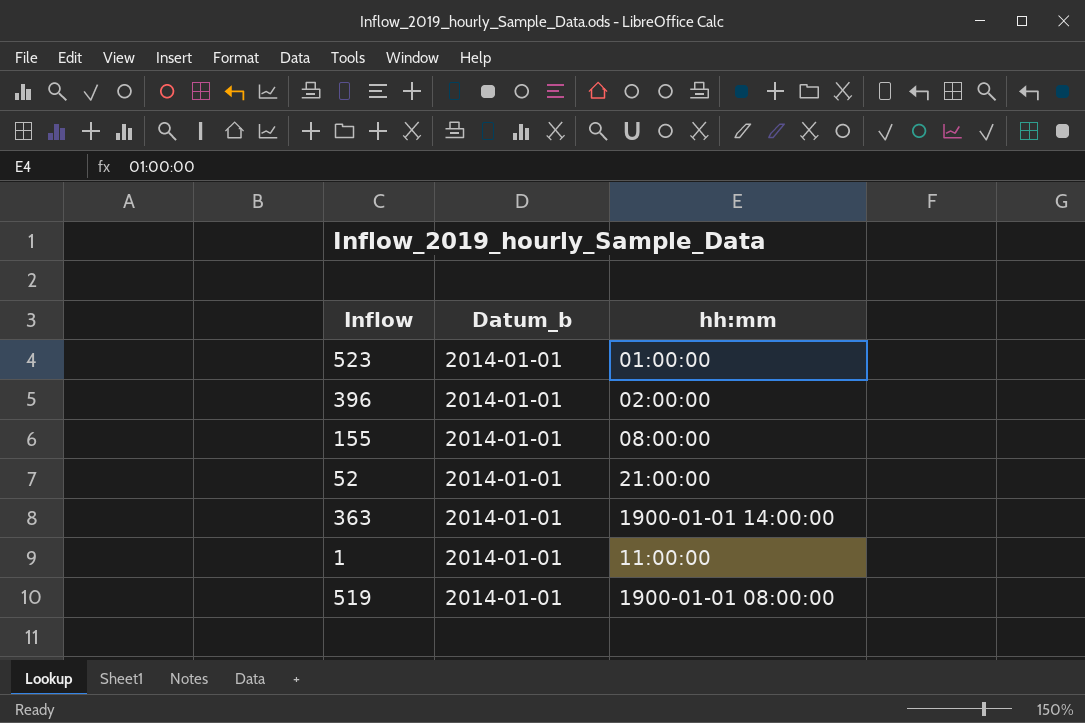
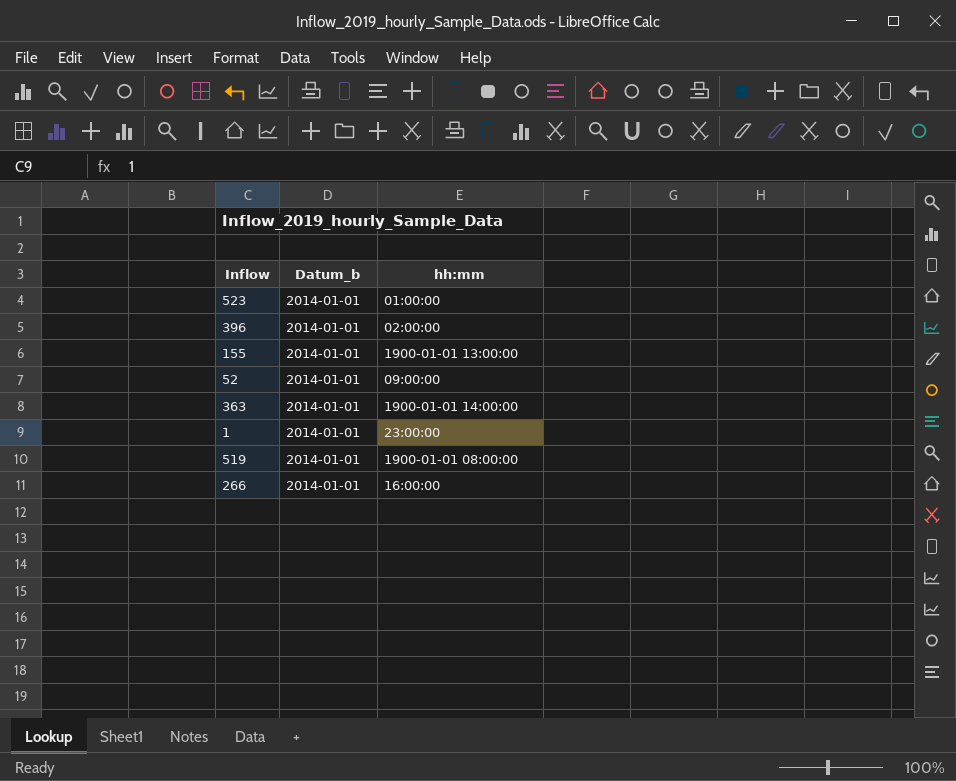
155 | hh:mm: 08:00:00 -> 1900-01-01 13:00:00
52 | hh:mm: 21:00:00 -> 09:00:00
1 | hh:mm: 11:00:00 -> 23:00:00
row 266: none -> 2014-01-01 | 16:00:00

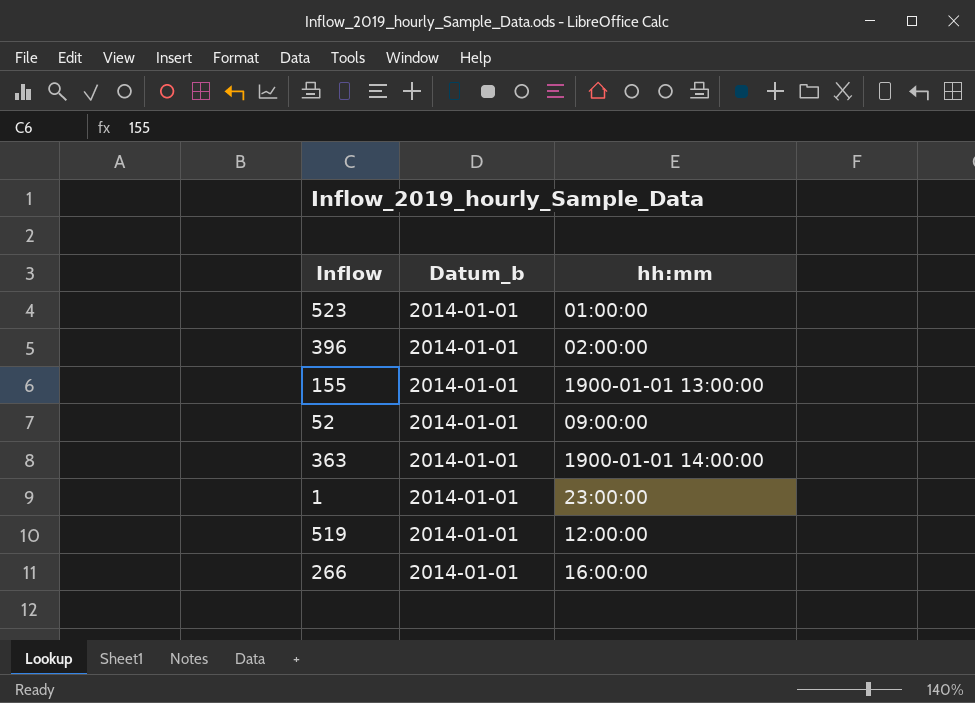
519 | hh:mm: 1900-01-01 08:00:00 -> 12:00:00

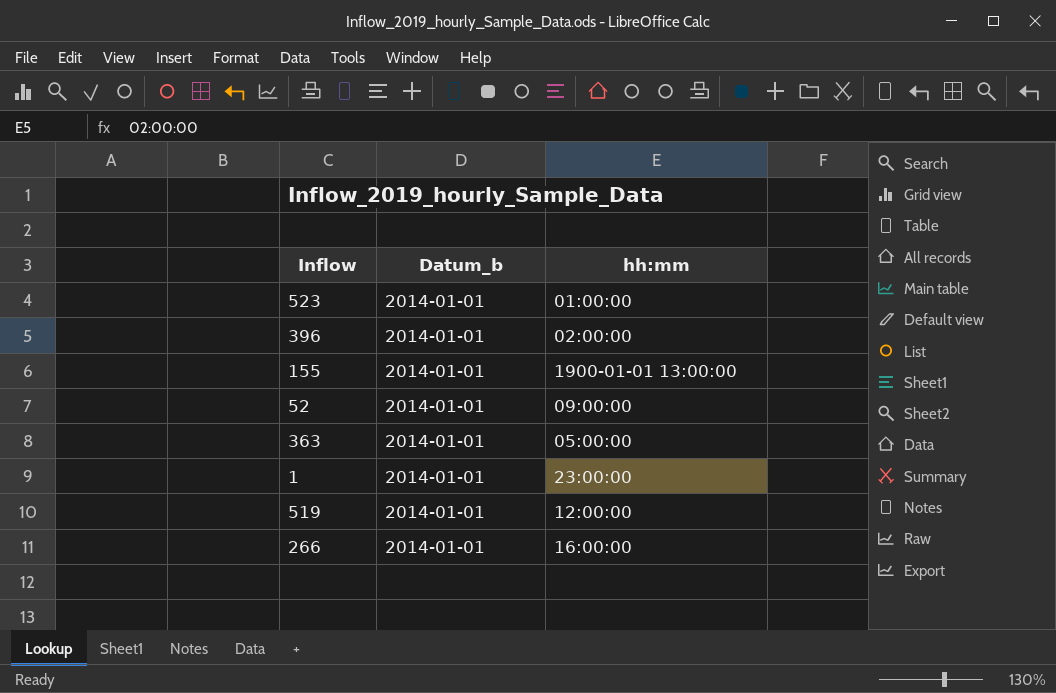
363 | hh:mm: 1900-01-01 14:00:00 -> 05:00:00

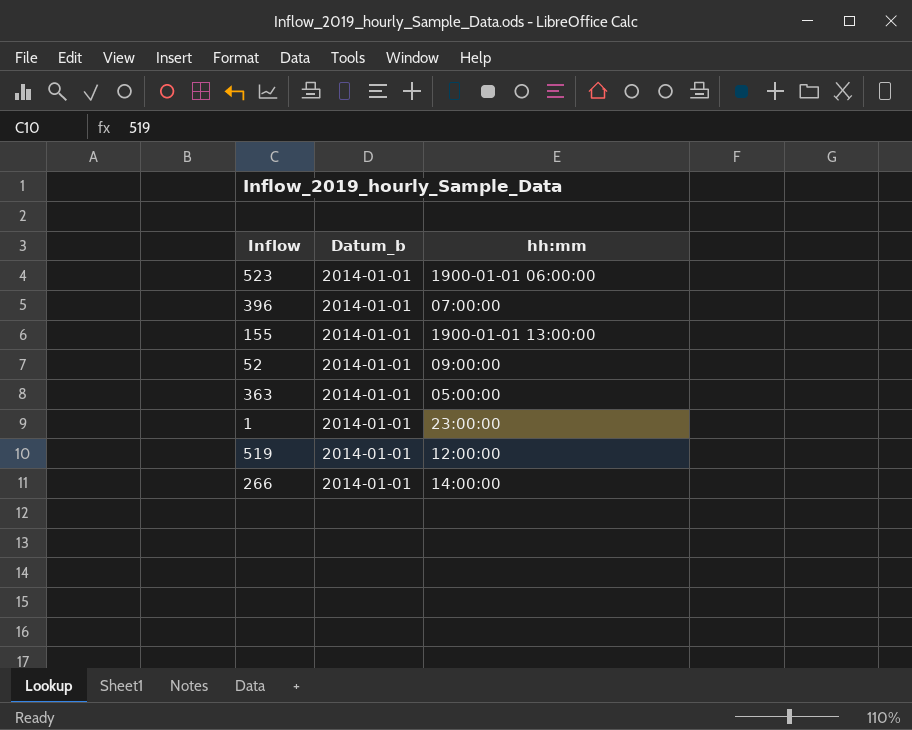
523 | hh:mm: 01:00:00 -> 1900-01-01 06:00:00
396 | hh:mm: 02:00:00 -> 07:00:00
266 | hh:mm: 16:00:00 -> 14:00:00

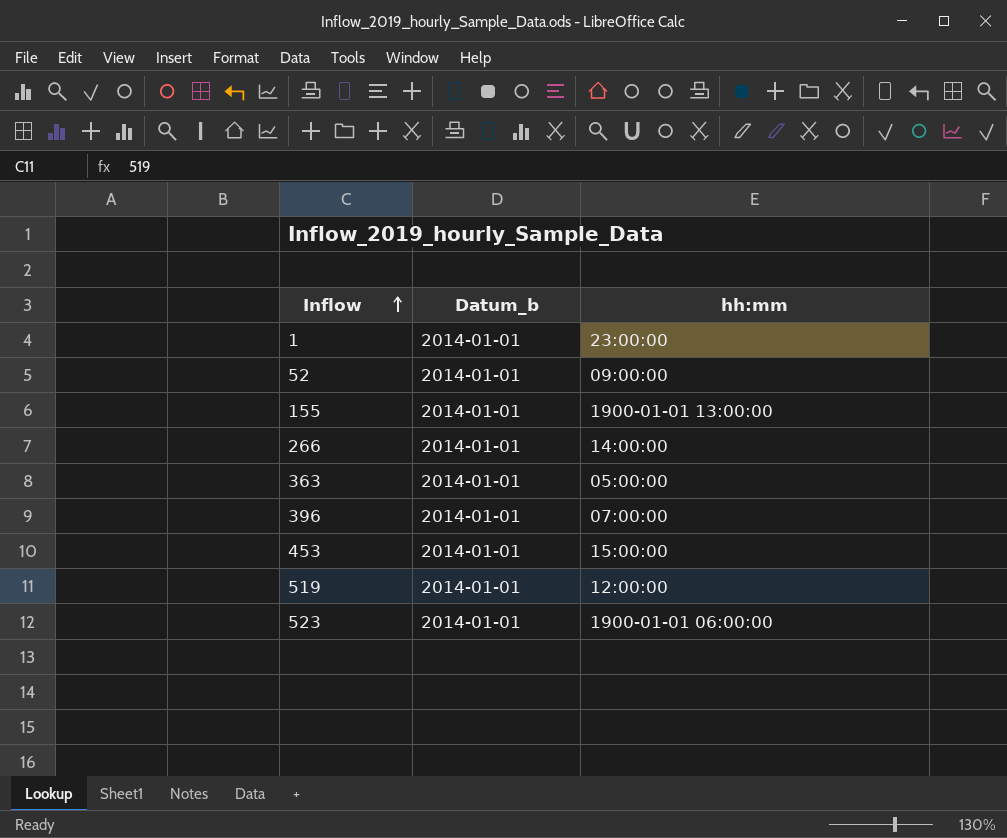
row order: none -> Inflow ascending
row 453: none -> 2014-01-01 | 15:00:00

